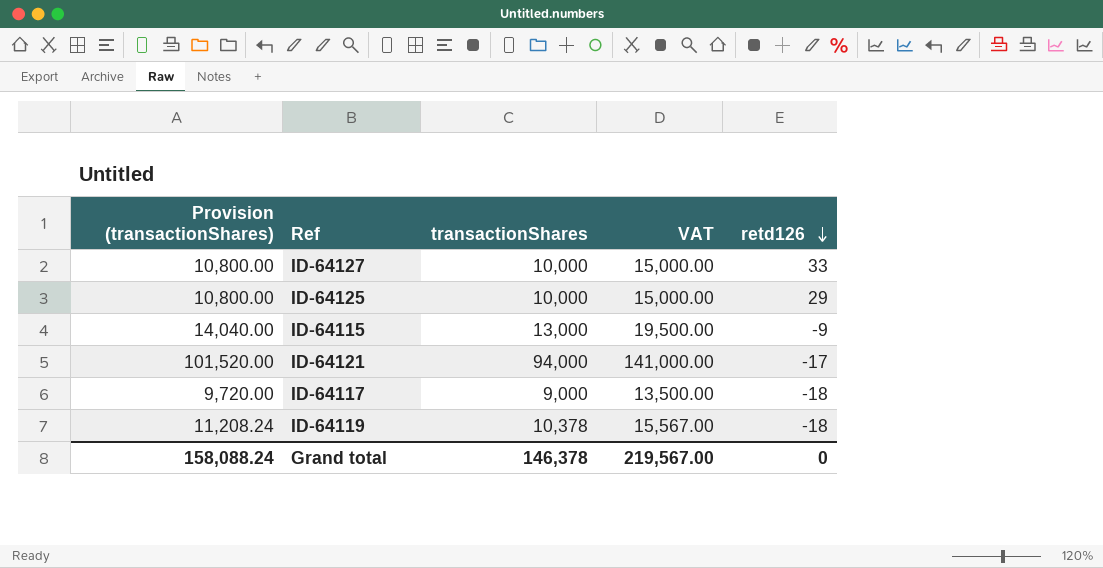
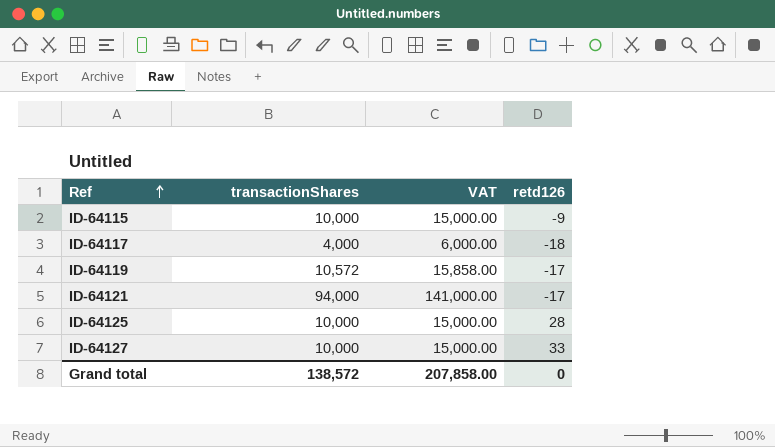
row order: retd126 descending -> Ref ascending
column Provision (transactionShares) | formula: [transactionShares] * 1.08 -> none
ID-64115 | transactionShares: 13,000 -> 10,000
ID-64115 | VAT: 19,500.00 -> 15,000.00
ID-64117 | transactionShares: 9,000 -> 4,000
ID-64117 | VAT: 13,500.00 -> 6,000.00
ID-64119 | transactionShares: 10,378 -> 10,572
ID-64119 | VAT: 15,567.00 -> 15,858.00
ID-64119 | retd126: -18 -> -17
ID-64125 | retd126: 29 -> 28
Grand total | transactionShares: 146,378 -> 138,572
Grand total | VAT: 219,567.00 -> 207,858.00

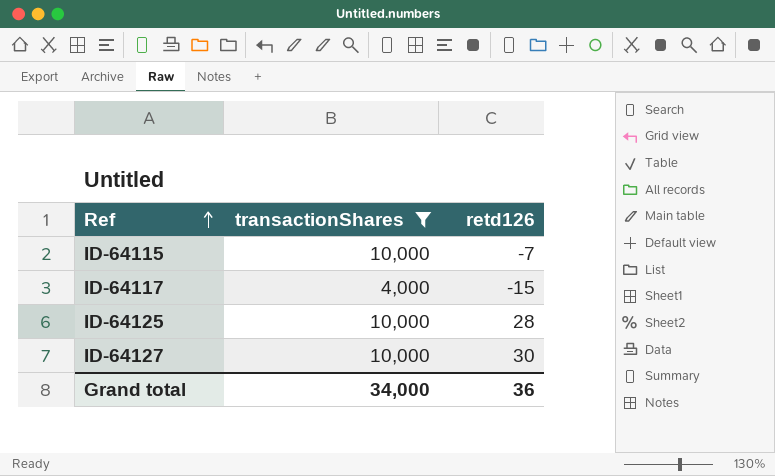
filter: none -> transactionShares <= 10,000
column VAT | formula: [transactionShares] * 1.5 -> none
ID-64115 | retd126: -9 -> -7
ID-64117 | retd126: -18 -> -15
ID-64127 | retd126: 33 -> 30
Grand total | transactionShares: 138,572 -> 34,000
Grand total | retd126: 0 -> 36

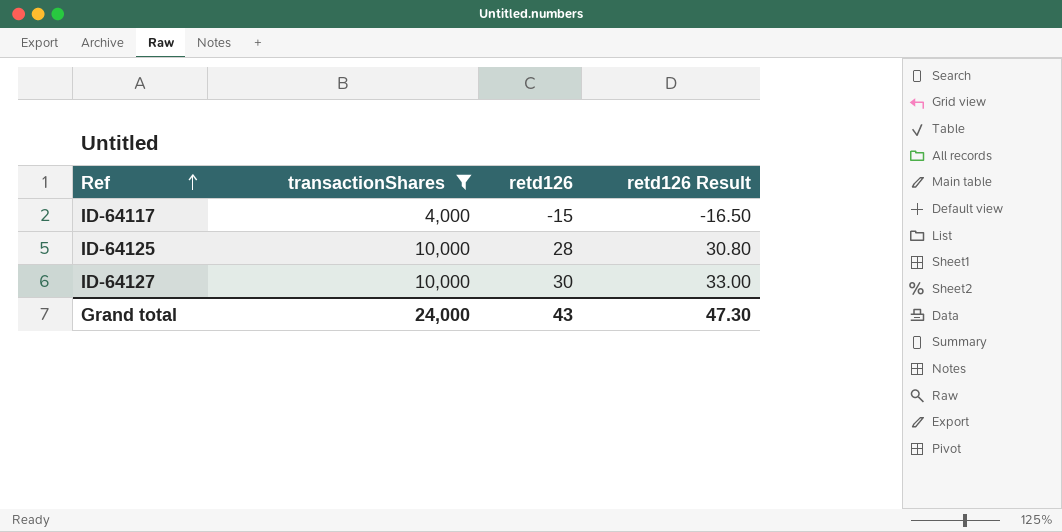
column retd126 Result | formula: none -> [retd126] * 1.1
row ID-64115: 10,000 | -7 -> none
Grand total | transactionShares: 34,000 -> 24,000
Grand total | retd126: 36 -> 43

